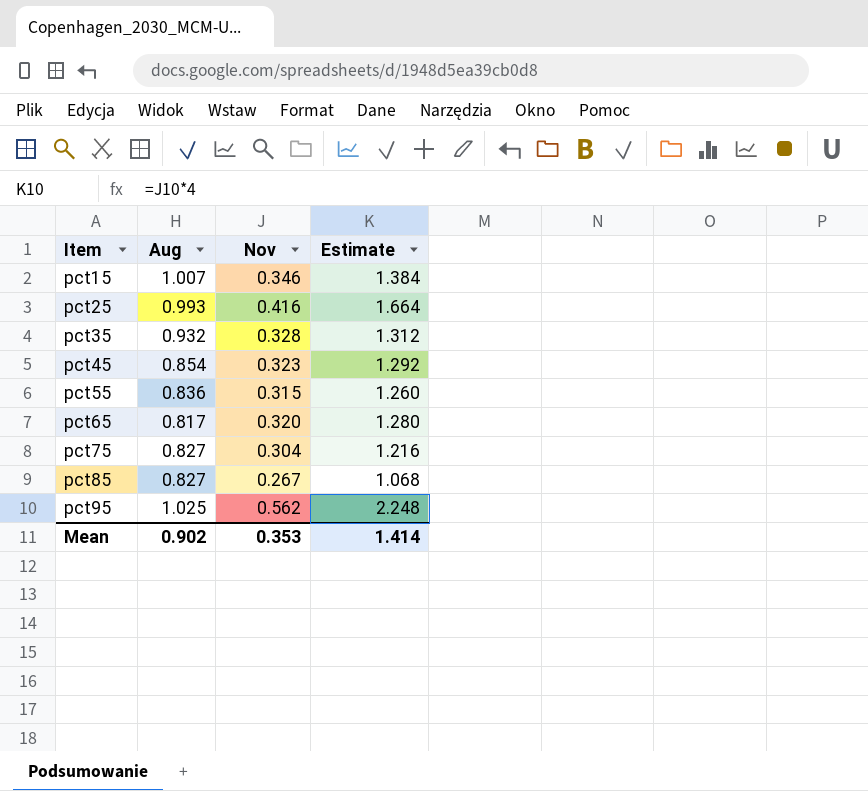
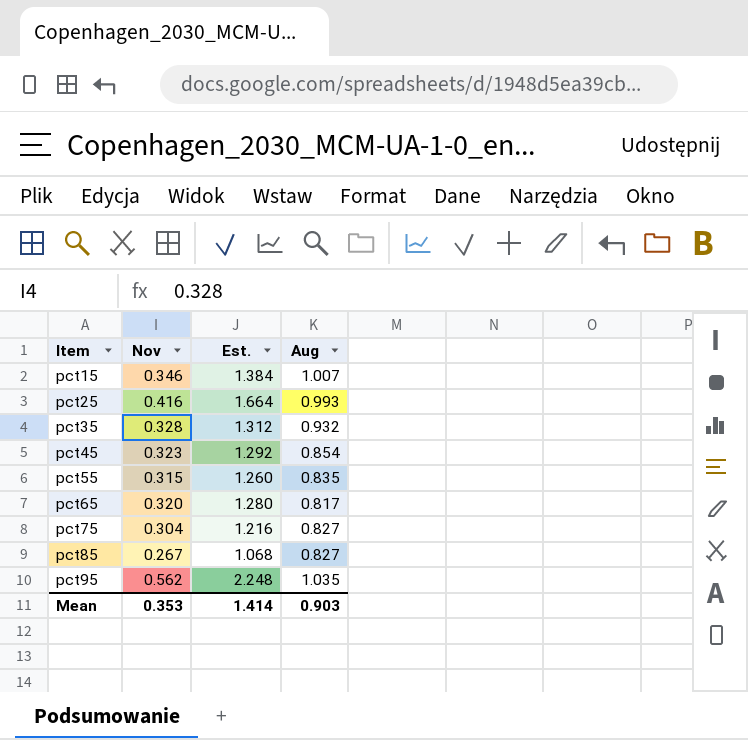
column name: Estimate -> Est.
column Aug | position: 2 -> 4
pct55 | Aug: 0.836 -> 0.835
pct95 | Aug: 1.025 -> 1.035
Mean | Aug: 0.902 -> 0.903

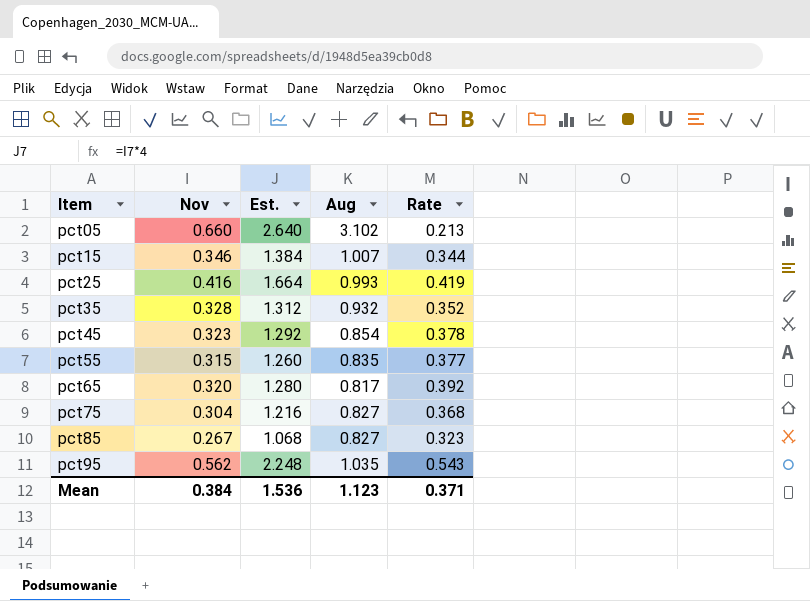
column Rate | formula: none -> [Nov] / [Aug]
row pct05: none -> 0.660 | 2.640 | 3.102 | 0.213
Mean | Nov: 0.353 -> 0.384
Mean | Est.: 1.414 -> 1.536
Mean | Aug: 0.903 -> 1.123

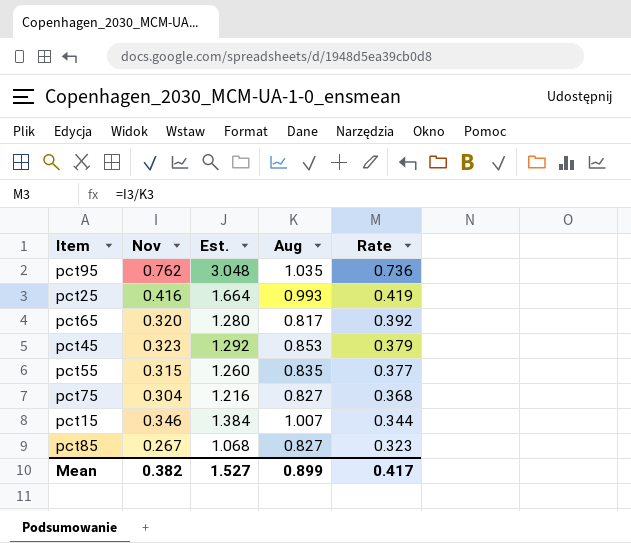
row order: Item ascending -> Rate descending
row pct05: 0.660 | 2.640 | 3.102 | 0.213 -> none
row pct35: 0.328 | 1.312 | 0.932 | 0.352 -> none
pct95 | Nov: 0.562 -> 0.762
pct95 | Est.: 2.248 -> 3.048
pct95 | Rate: 0.543 -> 0.736
pct45 | Aug: 0.854 -> 0.853
pct45 | Rate: 0.378 -> 0.379
Mean | Nov: 0.384 -> 0.382
Mean | Est.: 1.536 -> 1.527
Mean | Aug: 1.123 -> 0.899
Mean | Rate: 0.371 -> 0.417

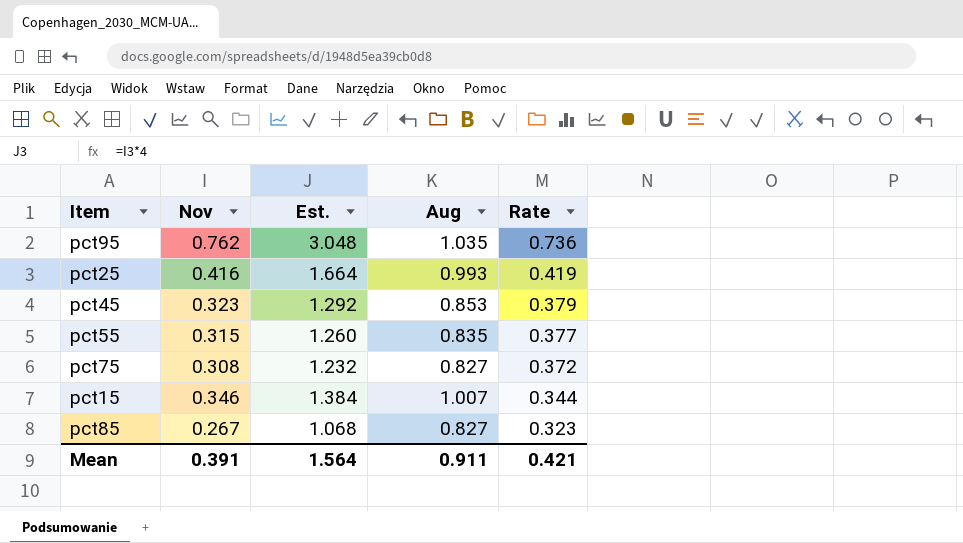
row pct65: 0.320 | 1.280 | 0.817 | 0.392 -> none
pct75 | Nov: 0.304 -> 0.308
pct75 | Est.: 1.216 -> 1.232
pct75 | Rate: 0.368 -> 0.372
Mean | Nov: 0.382 -> 0.391
Mean | Est.: 1.527 -> 1.564
Mean | Aug: 0.899 -> 0.911
Mean | Rate: 0.417 -> 0.421

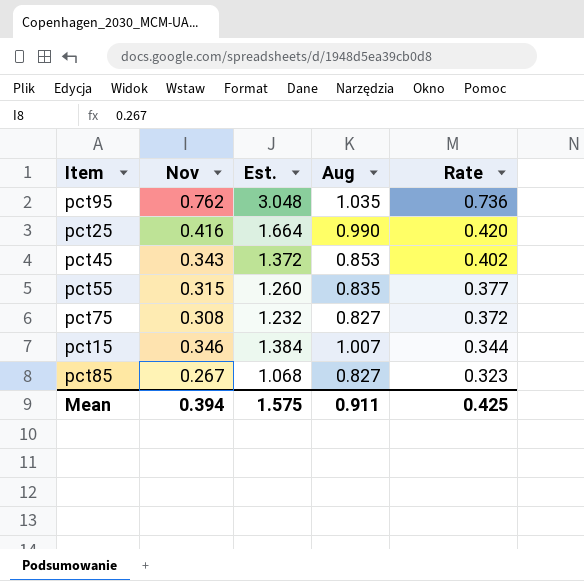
pct25 | Aug: 0.993 -> 0.990
pct25 | Rate: 0.419 -> 0.420
pct45 | Nov: 0.323 -> 0.343
pct45 | Est.: 1.292 -> 1.372
pct45 | Rate: 0.379 -> 0.402
Mean | Nov: 0.391 -> 0.394
Mean | Est.: 1.564 -> 1.575
Mean | Rate: 0.421 -> 0.425

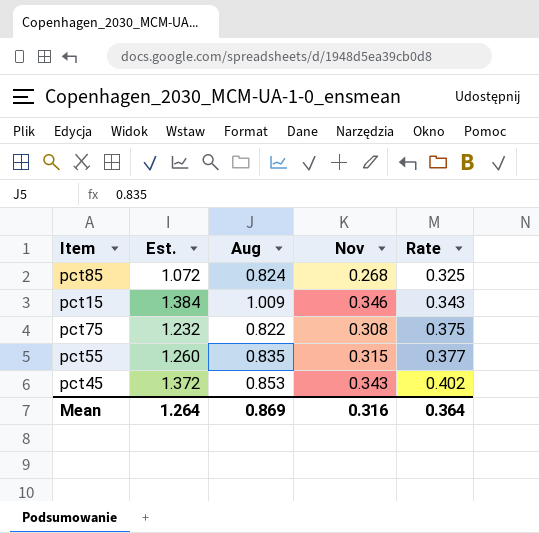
row order: Rate descending -> Rate ascending
column Nov | position: 2 -> 4
row pct95: 0.762 | 3.048 | 1.035 | 0.736 -> none
row pct25: 0.416 | 1.664 | 0.990 | 0.420 -> none
pct85 | Est.: 1.068 -> 1.072
pct85 | Aug: 0.827 -> 0.824
pct85 | Nov: 0.267 -> 0.268
pct85 | Rate: 0.323 -> 0.325
pct15 | Aug: 1.007 -> 1.009
pct15 | Rate: 0.344 -> 0.343
pct75 | Aug: 0.827 -> 0.822
pct75 | Rate: 0.372 -> 0.375
Mean | Est.: 1.575 -> 1.264
Mean | Aug: 0.911 -> 0.869
Mean | Nov: 0.394 -> 0.316
Mean | Rate: 0.425 -> 0.364

